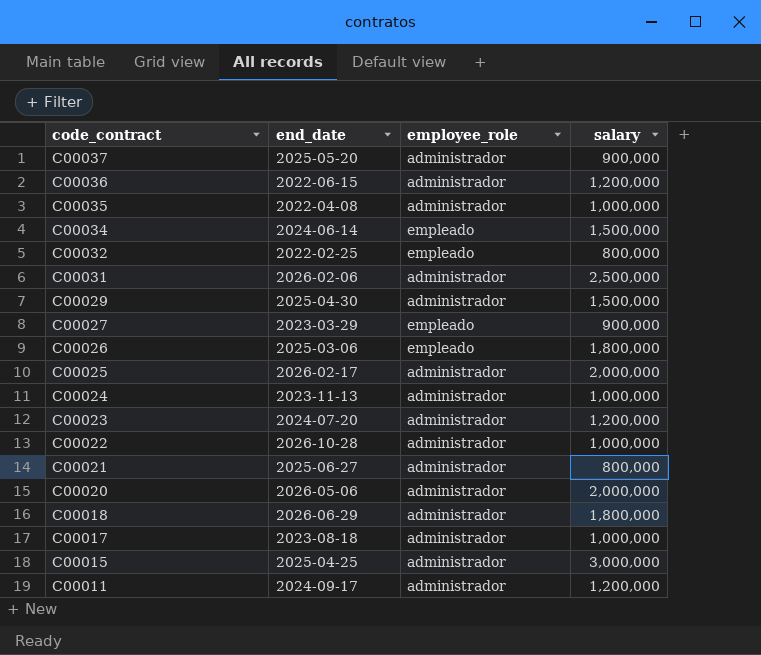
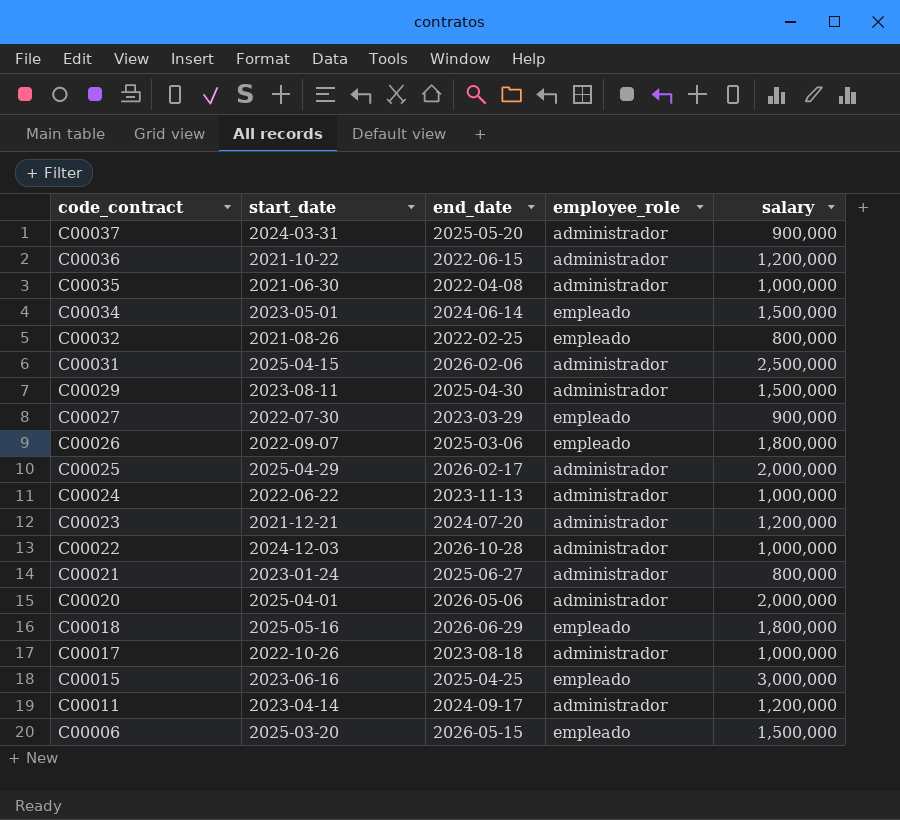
column start_date | position: none -> 2
C00018 | employee_role: administrador -> empleado
C00015 | employee_role: administrador -> empleado
row C00006: none -> 2025-03-20 | 2026-05-15 | empleado | 1,500,000

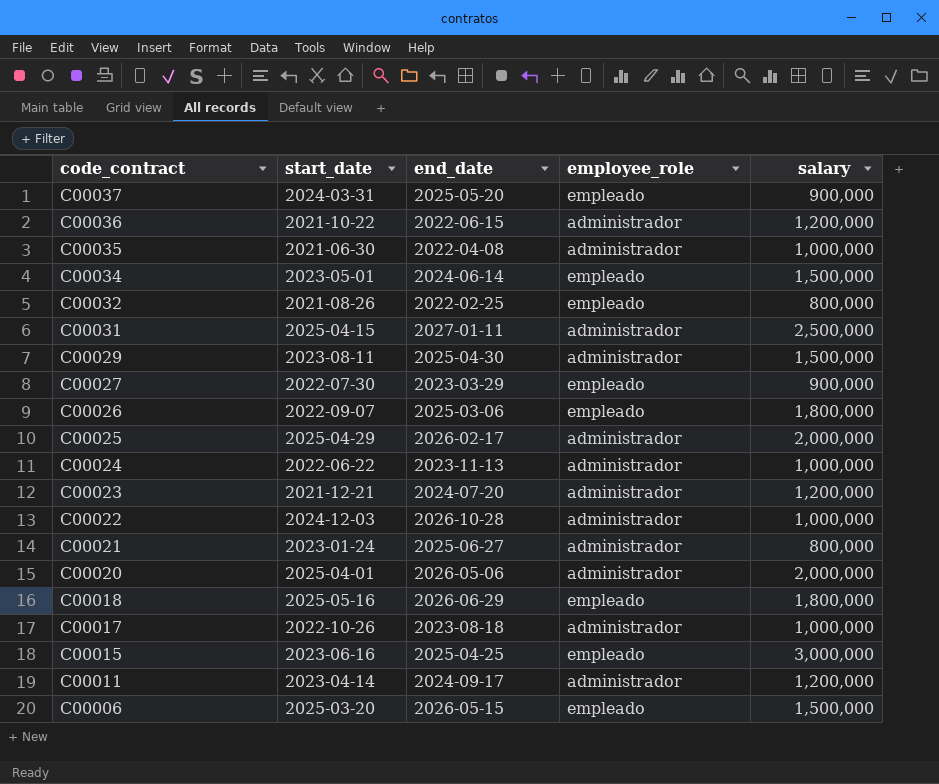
C00037 | employee_role: administrador -> empleado
C00031 | end_date: 2026-02-06 -> 2027-01-11

